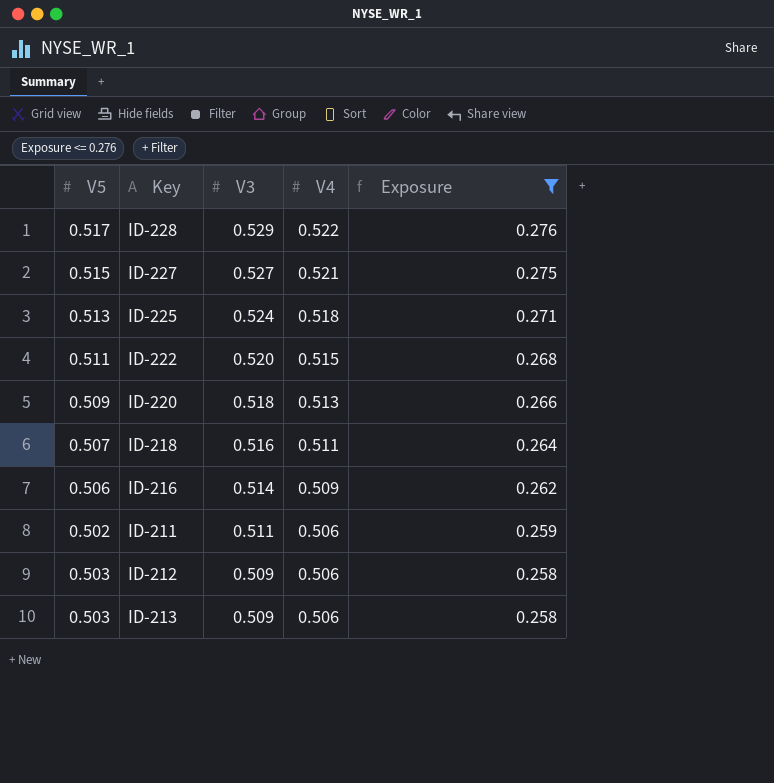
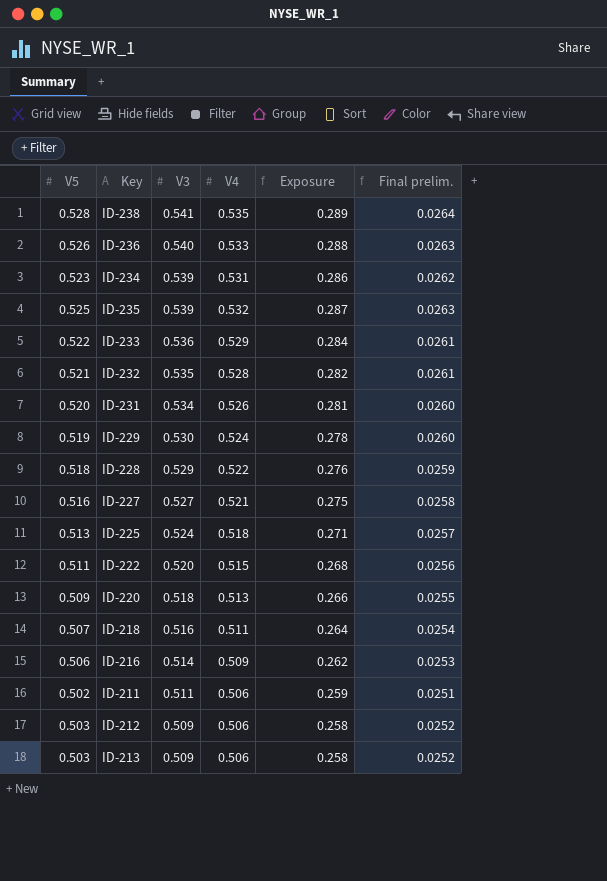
filter: Exposure <= 0.276 -> none
column Final prelim. | formula: none -> [V5] * 0.05
ID-228 | V5: 0.517 -> 0.518
ID-227 | V5: 0.515 -> 0.516

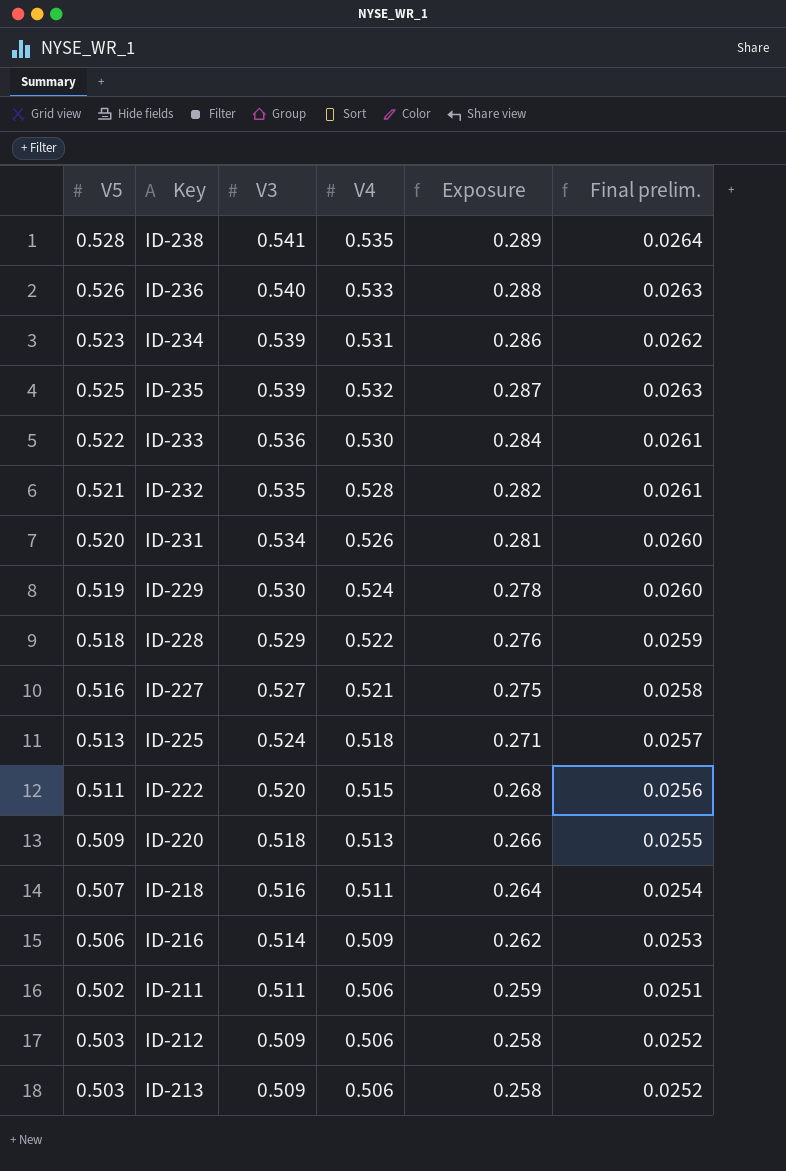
ID-233 | V4: 0.529 -> 0.530

